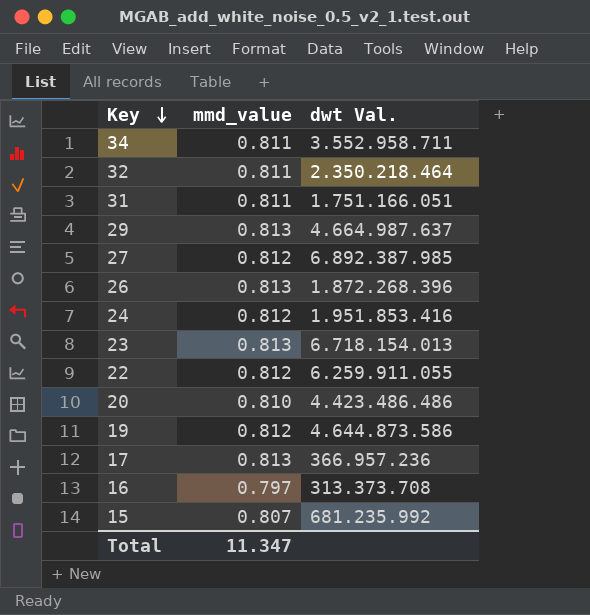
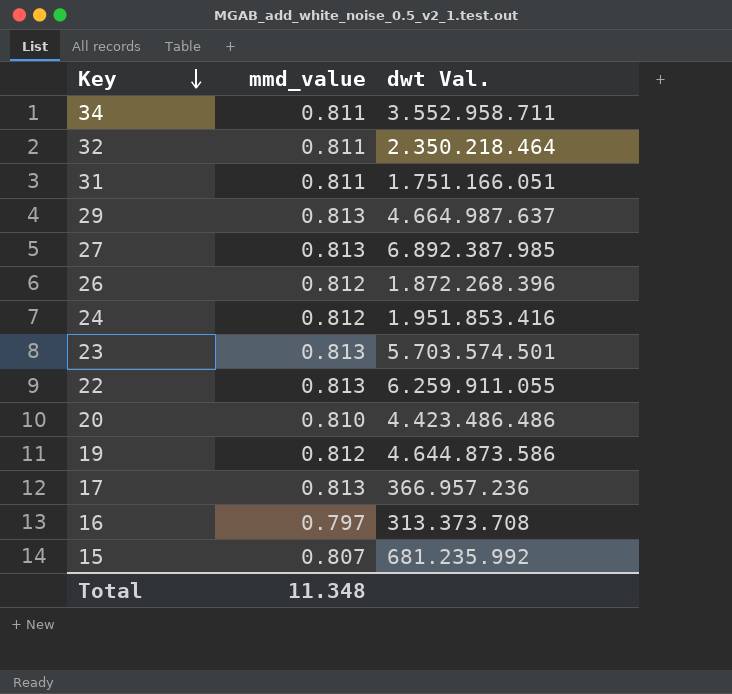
27 | mmd_value: 0.812 -> 0.813
26 | mmd_value: 0.813 -> 0.812
23 | dwt Val.: 6.718.154.013 -> 5.703.574.501
22 | mmd_value: 0.812 -> 0.813
Total | mmd_value: 11.347 -> 11.348

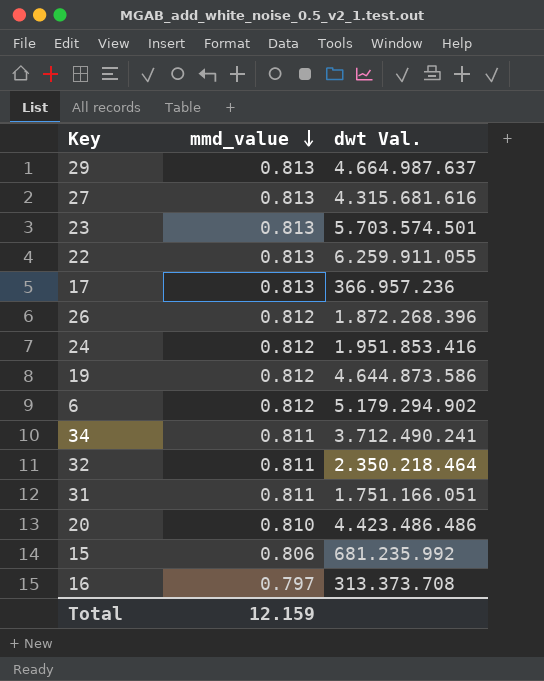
row order: Key descending -> mmd_value descending
27 | dwt Val.: 6.892.387.985 -> 4.315.681.616
row 6: none -> 0.812 | 5.179.294.902
34 | dwt Val.: 3.552.958.711 -> 3.712.490.241
15 | mmd_value: 0.807 -> 0.806
Total | mmd_value: 11.348 -> 12.159

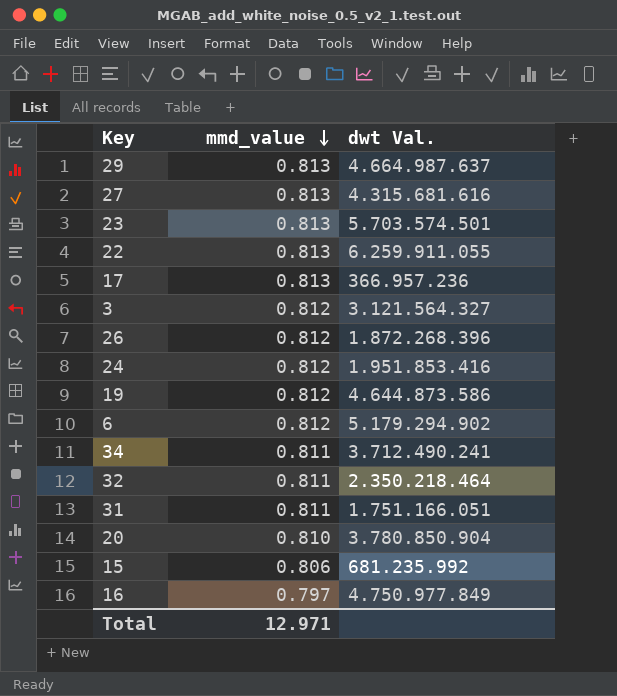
row 3: none -> 0.812 | 3.121.564.327
20 | dwt Val.: 4.423.486.486 -> 3.780.850.904
16 | dwt Val.: 313.373.708 -> 4.750.977.849
Total | mmd_value: 12.159 -> 12.971

